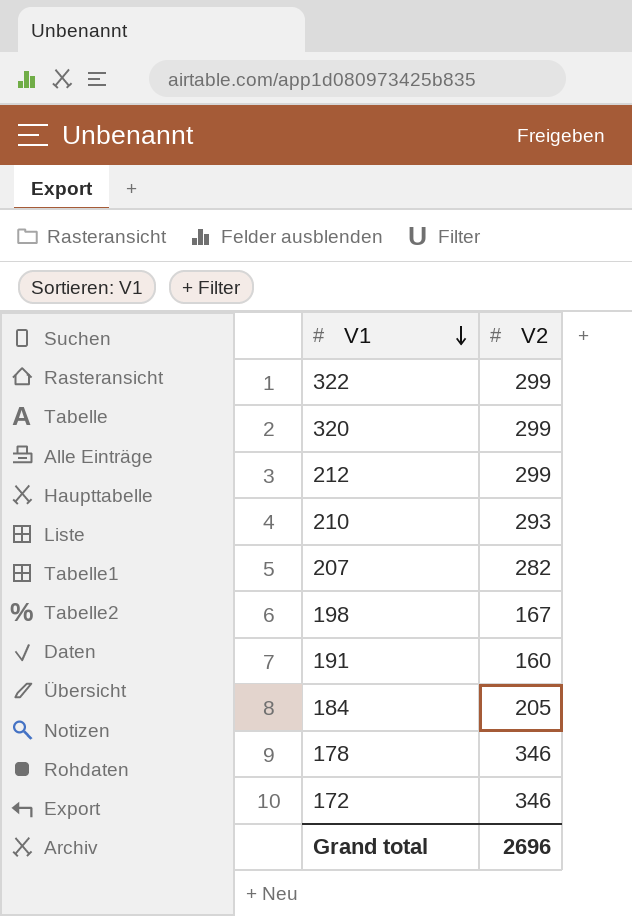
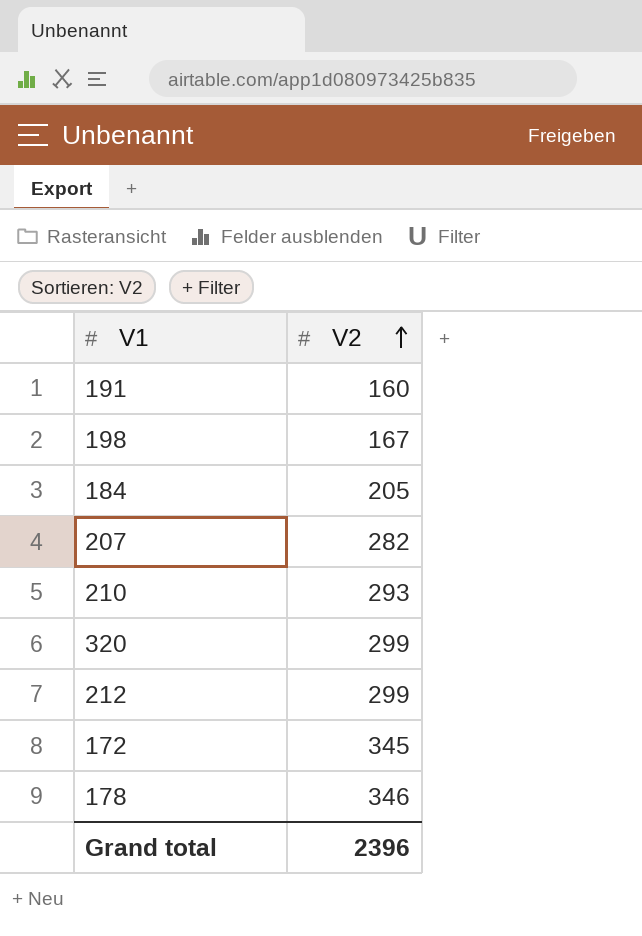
row order: V1 descending -> V2 ascending
row 322: 299 -> none
172 | V2: 346 -> 345
Grand total | V2: 2696 -> 2396

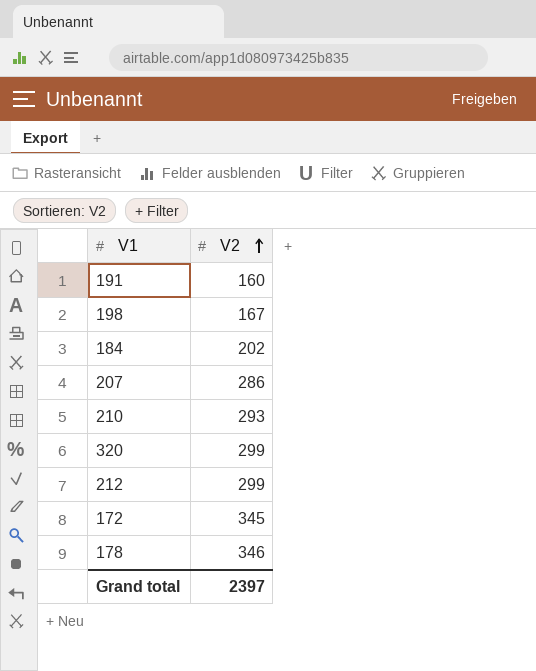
184 | V2: 205 -> 202
207 | V2: 282 -> 286
Grand total | V2: 2396 -> 2397

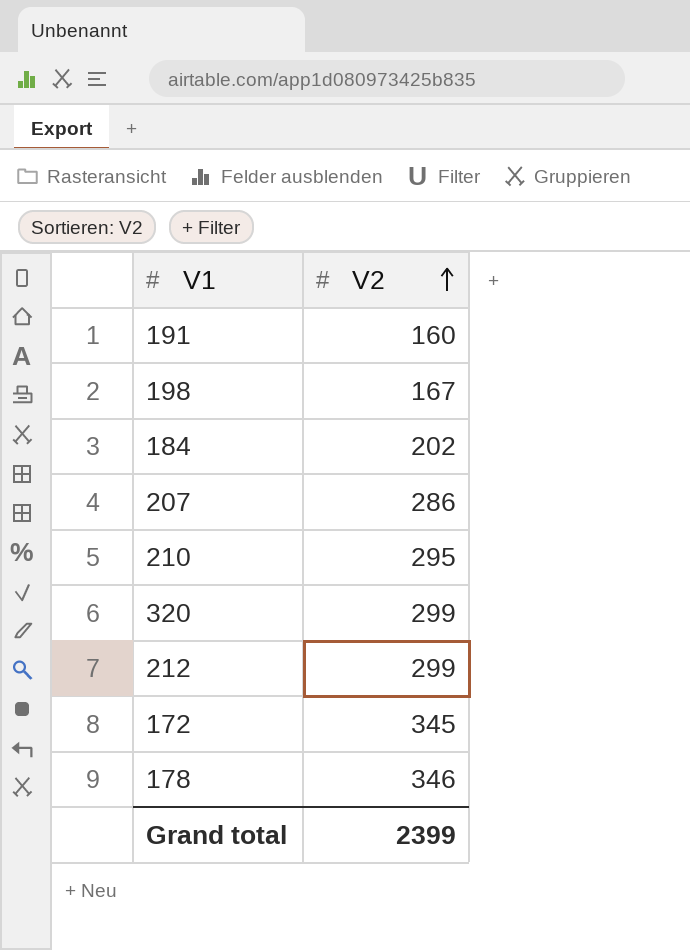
210 | V2: 293 -> 295
Grand total | V2: 2397 -> 2399

